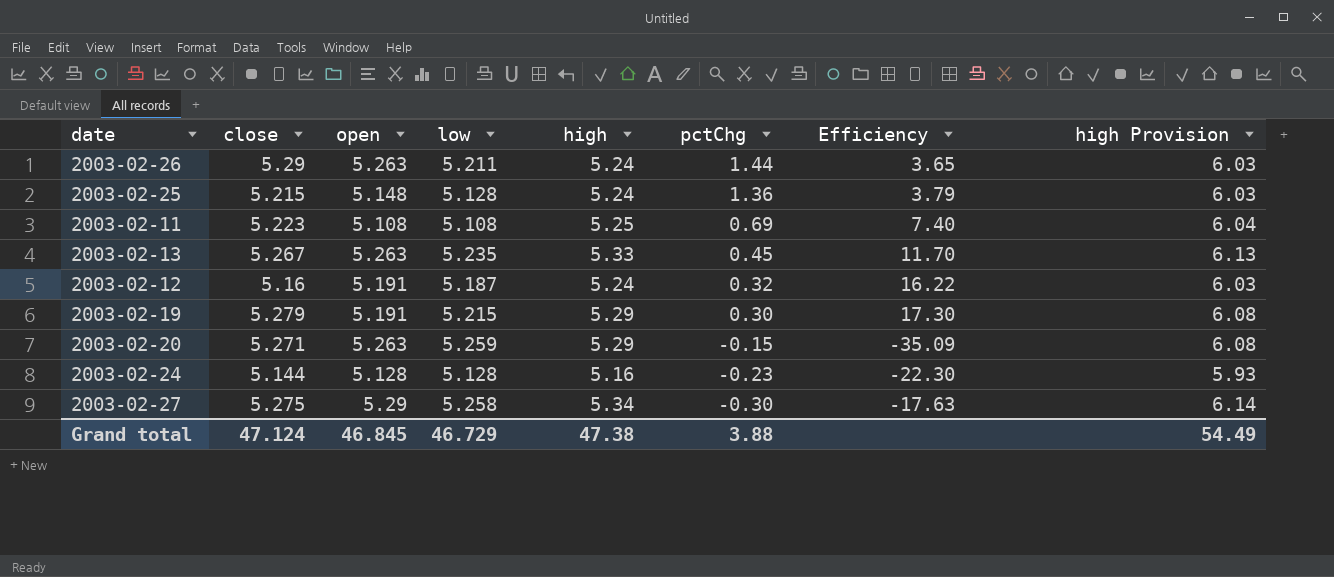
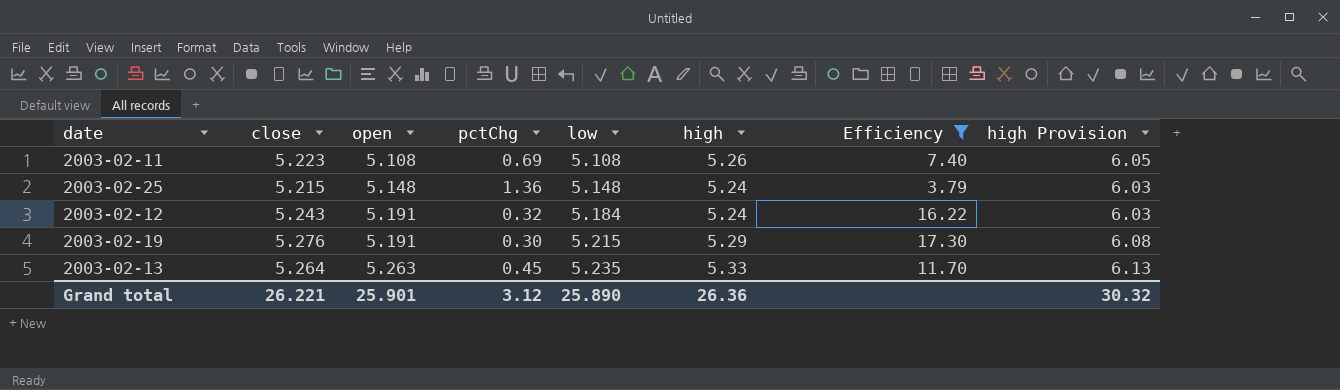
filter: none -> Efficiency >= 3.79
row order: pctChg descending -> open ascending
column pctChg | position: 6 -> 4
2003-02-11 | high: 5.25 -> 5.26
2003-02-11 | high Provision: 6.04 -> 6.05
2003-02-25 | low: 5.128 -> 5.148
2003-02-12 | close: 5.16 -> 5.243
2003-02-12 | low: 5.187 -> 5.184
2003-02-19 | close: 5.279 -> 5.276
2003-02-13 | close: 5.267 -> 5.264
Grand total | close: 47.124 -> 26.221
Grand total | open: 46.845 -> 25.901
Grand total | pctChg: 3.88 -> 3.12
Grand total | low: 46.729 -> 25.890
Grand total | high: 47.38 -> 26.36
Grand total | high Provision: 54.49 -> 30.32

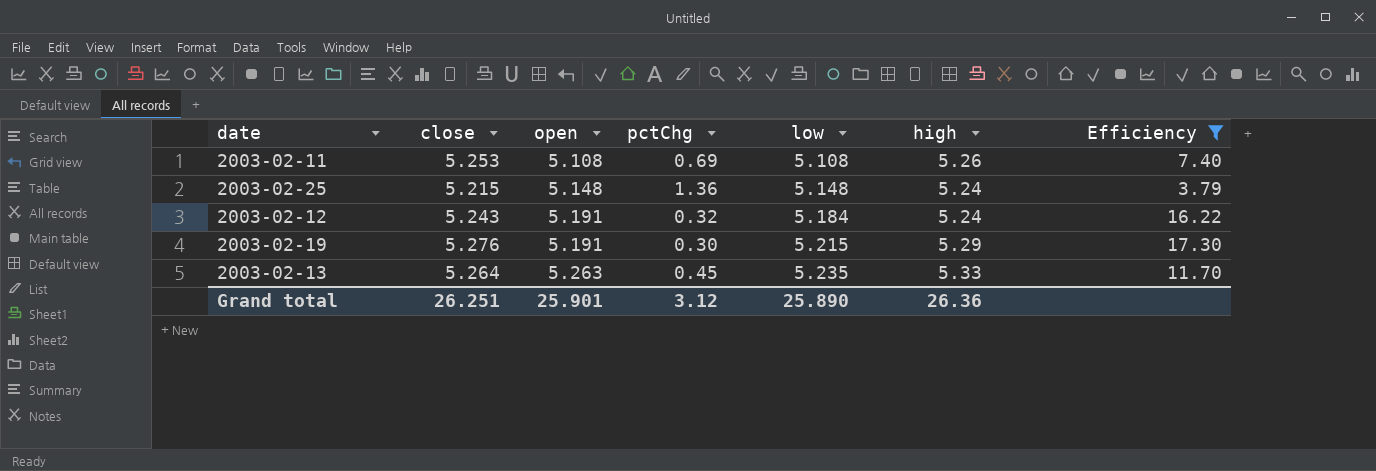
column high Provision | formula: [high] * 1.15 -> none
2003-02-11 | close: 5.223 -> 5.253
Grand total | close: 26.221 -> 26.251

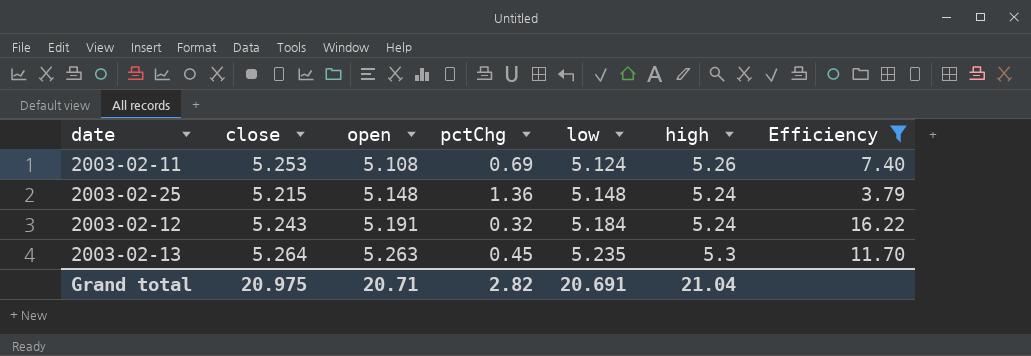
row 2003-02-19: 5.276 | 5.191 | 0.30 | 5.215 | 5.29 | 17.30 -> none
2003-02-11 | low: 5.108 -> 5.124
2003-02-13 | high: 5.33 -> 5.3
Grand total | close: 26.251 -> 20.975
Grand total | open: 25.901 -> 20.71
Grand total | pctChg: 3.12 -> 2.82
Grand total | low: 25.890 -> 20.691
Grand total | high: 26.36 -> 21.04

